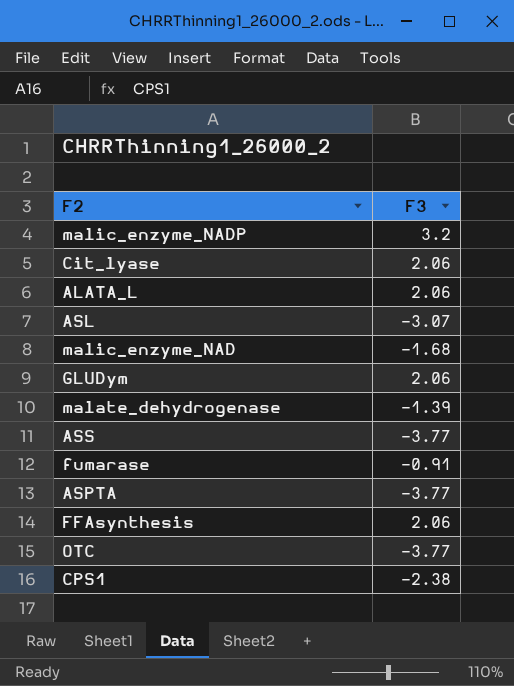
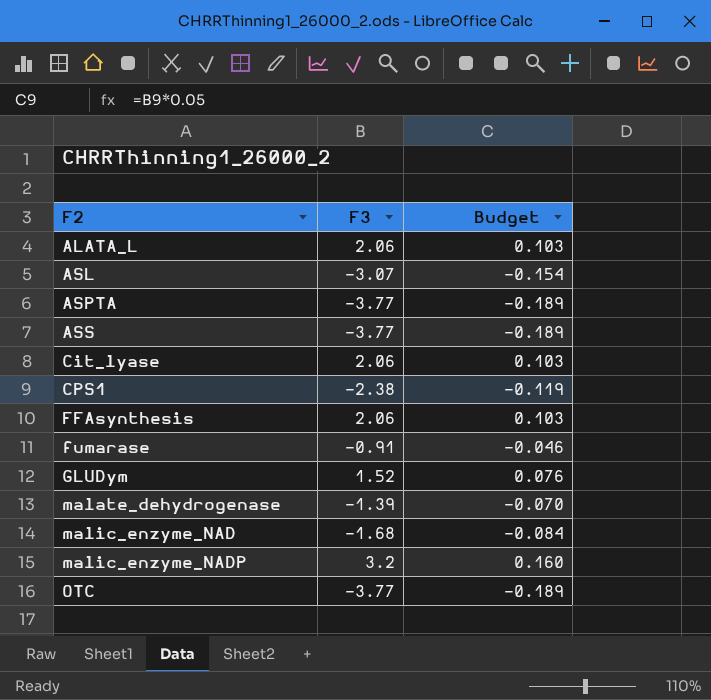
row order: none -> F2 ascending
column Budget | formula: none -> [F3] * 0.05
GLUDym | F3: 2.06 -> 1.52

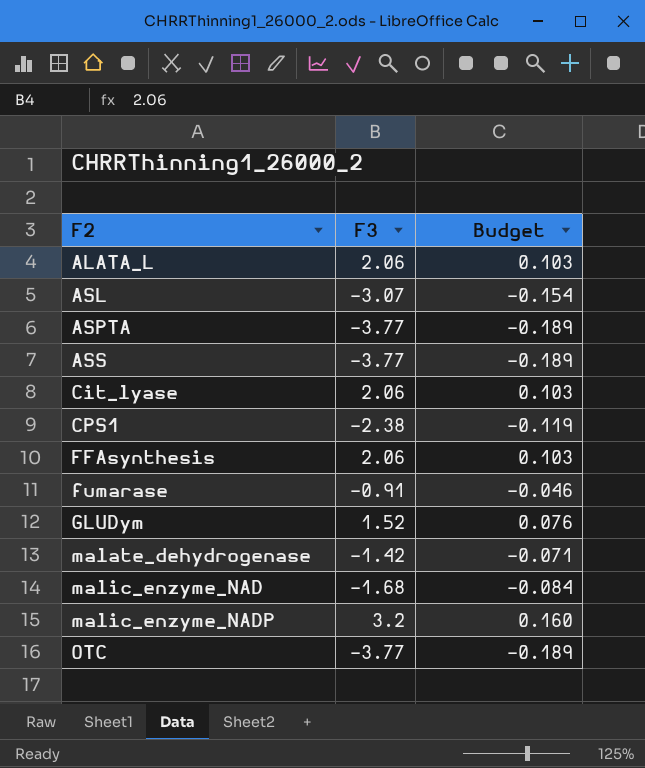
malate_dehydrogenase | F3: -1.39 -> -1.42
malate_dehydrogenase | Budget: -0.070 -> -0.071

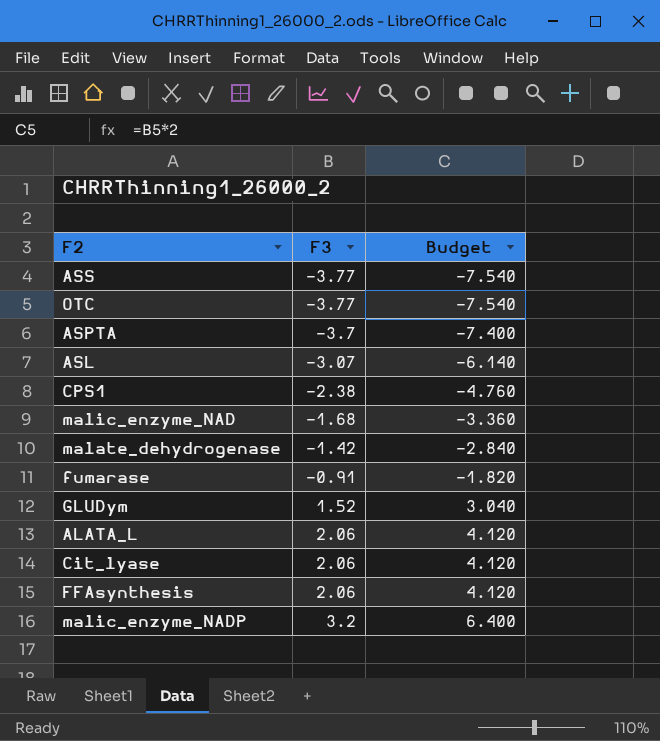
row order: F2 ascending -> F3 ascending
column Budget | formula: [F3] * 0.05 -> [F3] * 2
ASPTA | F3: -3.77 -> -3.7

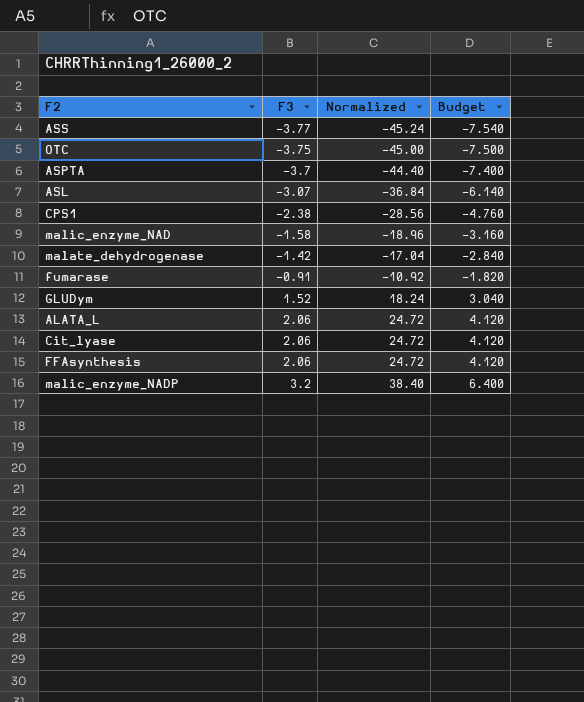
column Normalized | formula: none -> [F3] * 12
OTC | F3: -3.77 -> -3.75
OTC | Budget: -7.540 -> -7.500
malic_enzyme_NAD | F3: -1.68 -> -1.58
malic_enzyme_NAD | Budget: -3.360 -> -3.160

